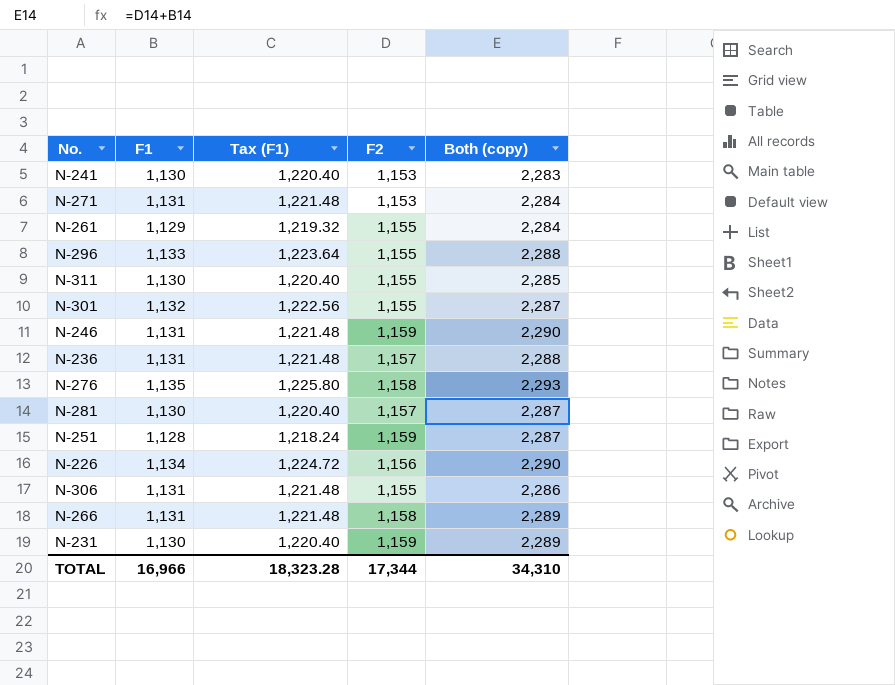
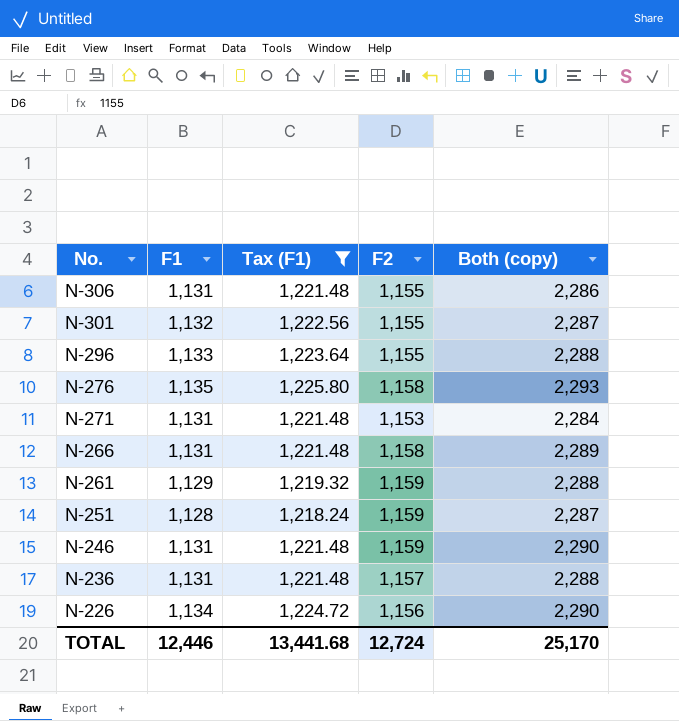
filter: none -> Tax (F1) != 1,220.40
row order: none -> No. descending
N-261 | F2: 1,155 -> 1,159
N-261 | Both (copy): 2,284 -> 2,288
TOTAL | F1: 16,966 -> 12,446
TOTAL | Tax (F1): 18,323.28 -> 13,441.68
TOTAL | F2: 17,344 -> 12,724
TOTAL | Both (copy): 34,310 -> 25,170

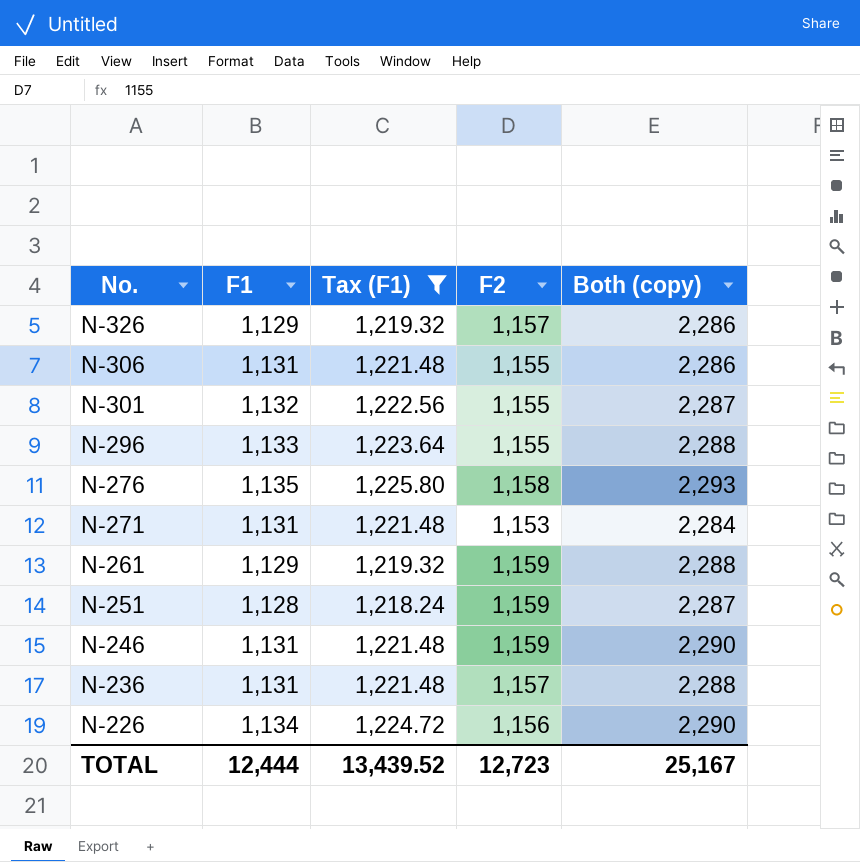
row N-266: 1,131 | 1,221.48 | 1,158 | 2,289 -> none
row N-326: none -> 1,129 | 1,219.32 | 1,157 | 2,286
TOTAL | F1: 12,446 -> 12,444
TOTAL | Tax (F1): 13,441.68 -> 13,439.52
TOTAL | F2: 12,724 -> 12,723
TOTAL | Both (copy): 25,170 -> 25,167

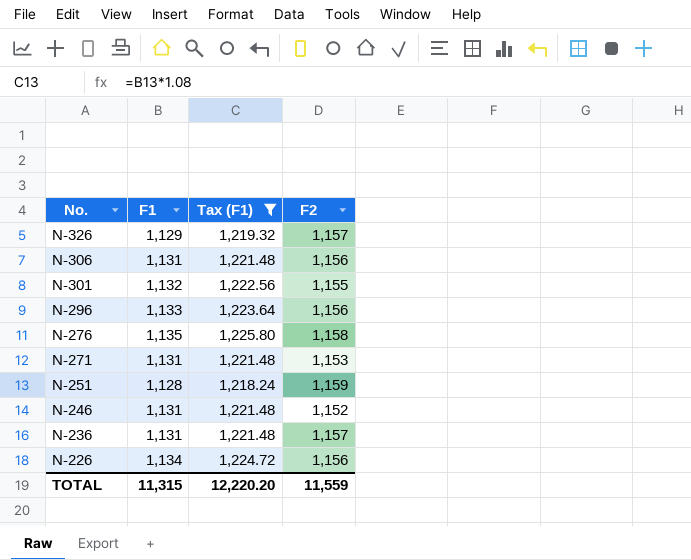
column Both (copy) | formula: [F1] + [F2] -> none
row N-261: 1,129 | 1,219.32 | 1,159 | 2,288 -> none
N-306 | F2: 1,155 -> 1,156
N-296 | F2: 1,155 -> 1,156
N-246 | F2: 1,159 -> 1,152
TOTAL | F1: 12,444 -> 11,315
TOTAL | Tax (F1): 13,439.52 -> 12,220.20
TOTAL | F2: 12,723 -> 11,559

